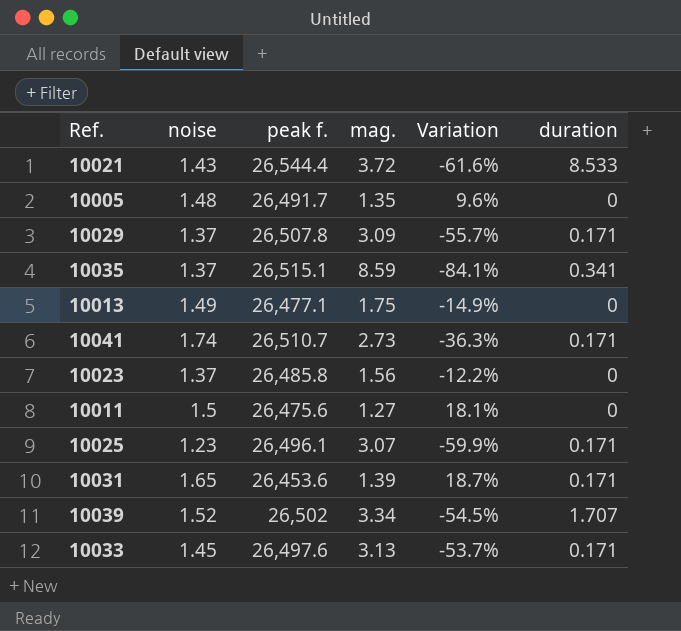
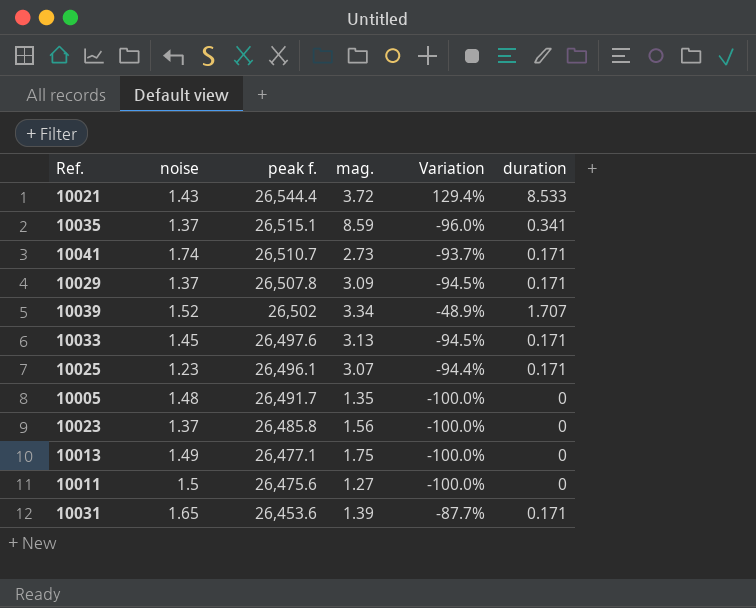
row order: none -> peak f. descending
column Variation | formula: ([noise] - [mag.]) / [mag.] -> ([duration] - [mag.]) / [mag.]

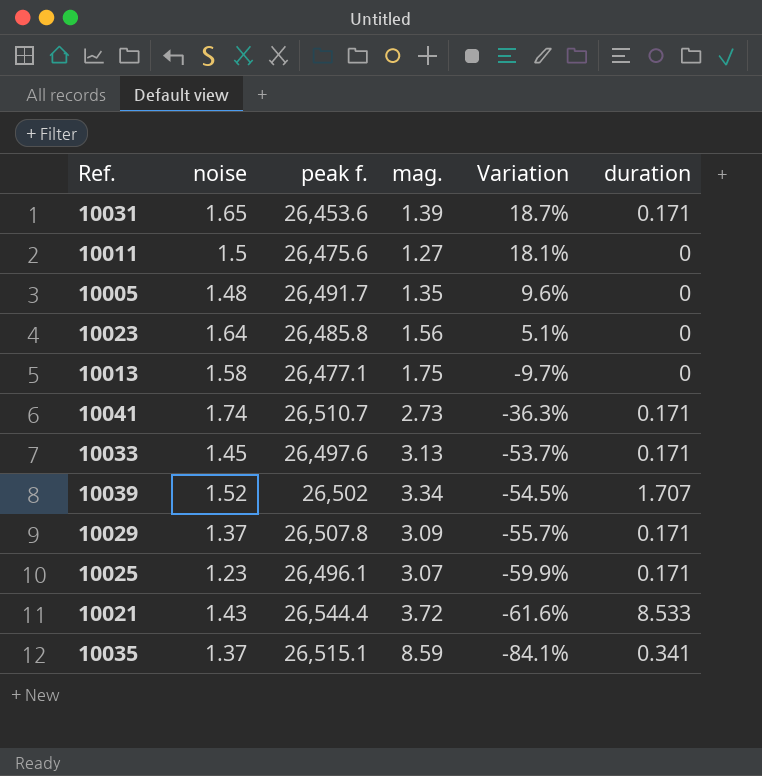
row order: peak f. descending -> Variation descending
column Variation | formula: ([duration] - [mag.]) / [mag.] -> ([noise] - [mag.]) / [mag.]
10023 | noise: 1.37 -> 1.64
10013 | noise: 1.49 -> 1.58

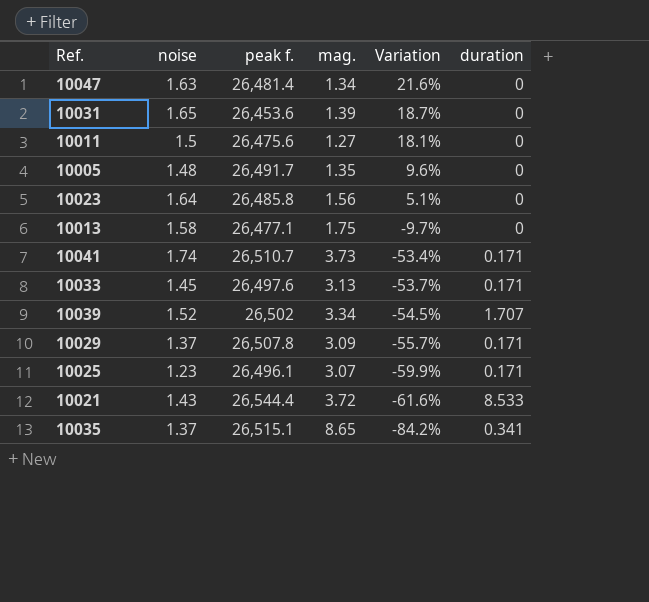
row 10047: none -> 1.63 | 26,481.4 | 1.34 | 21.6% | 0
10031 | duration: 0.171 -> 0
10041 | mag.: 2.73 -> 3.73
10041 | Variation: -36.3% -> -53.4%
10035 | mag.: 8.59 -> 8.65
10035 | Variation: -84.1% -> -84.2%

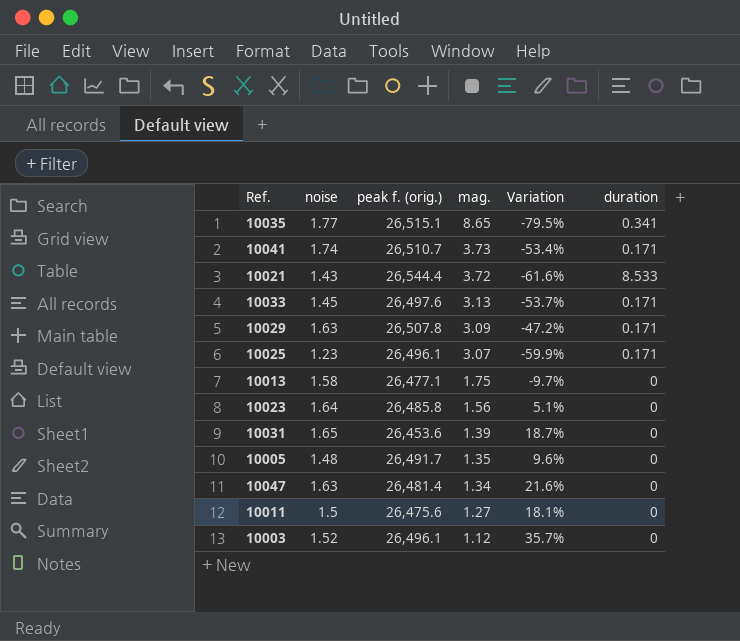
row order: Variation descending -> mag. descending
column name: peak f. -> peak f. (orig.)
row 10039: 1.52 | 26,502 | 3.34 | -54.5% | 1.707 -> none
10035 | noise: 1.37 -> 1.77
10035 | Variation: -84.2% -> -79.5%
10029 | noise: 1.37 -> 1.63
10029 | Variation: -55.7% -> -47.2%
row 10003: none -> 1.52 | 26,496.1 | 1.12 | 35.7% | 0

